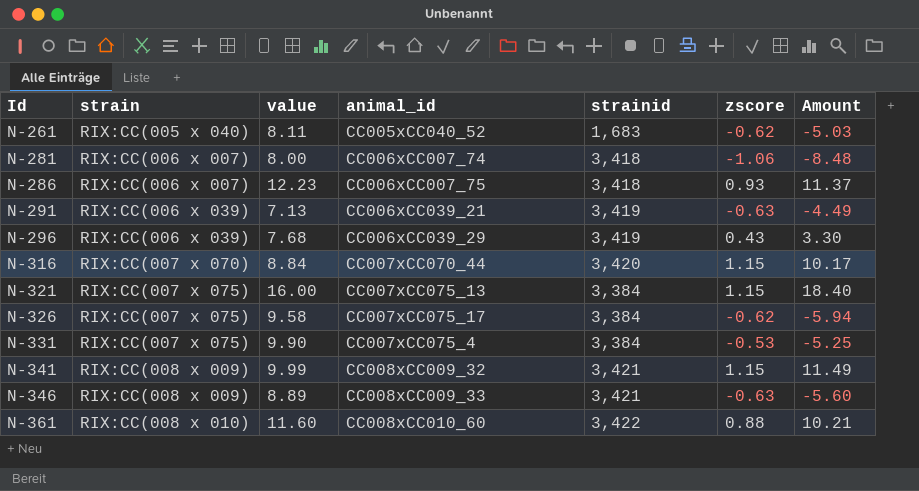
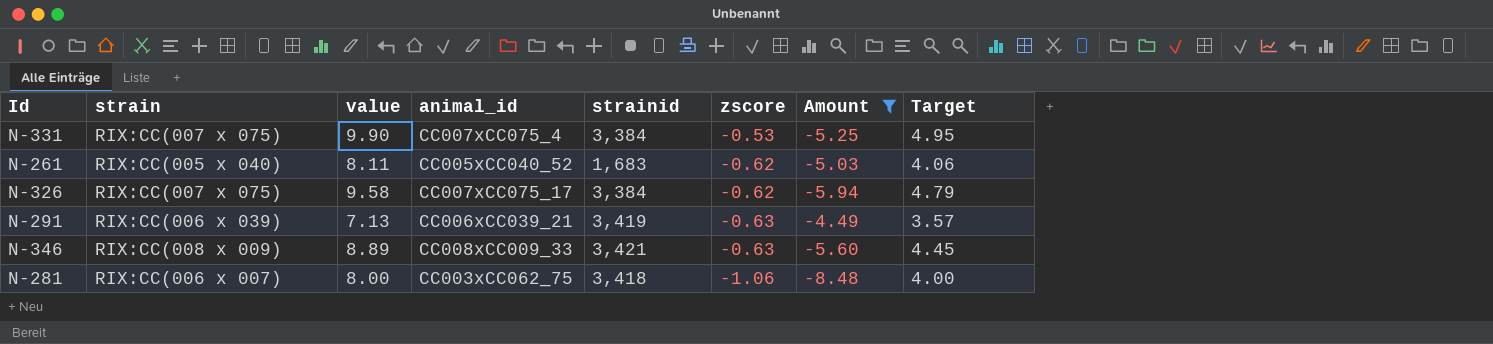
filter: none -> Amount <= -4.49
row order: Id ascending -> zscore descending
column Target | formula: none -> [value] * 0.5
N-281 | animal_id: CC006xCC007_74 -> CC003xCC062_75

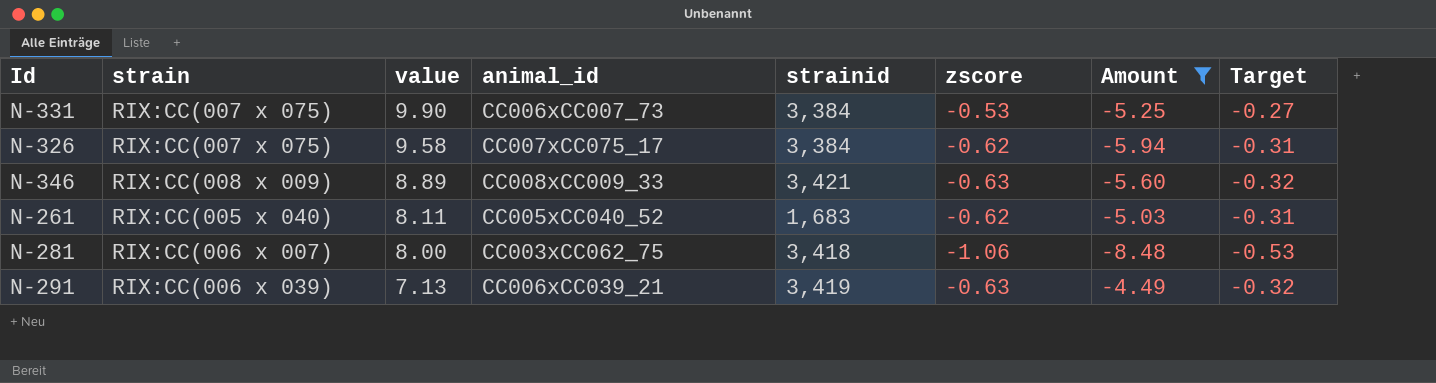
row order: zscore descending -> value descending
column Target | formula: [value] * 0.5 -> [zscore] * 0.5
N-331 | animal_id: CC007xCC075_4 -> CC006xCC007_73

